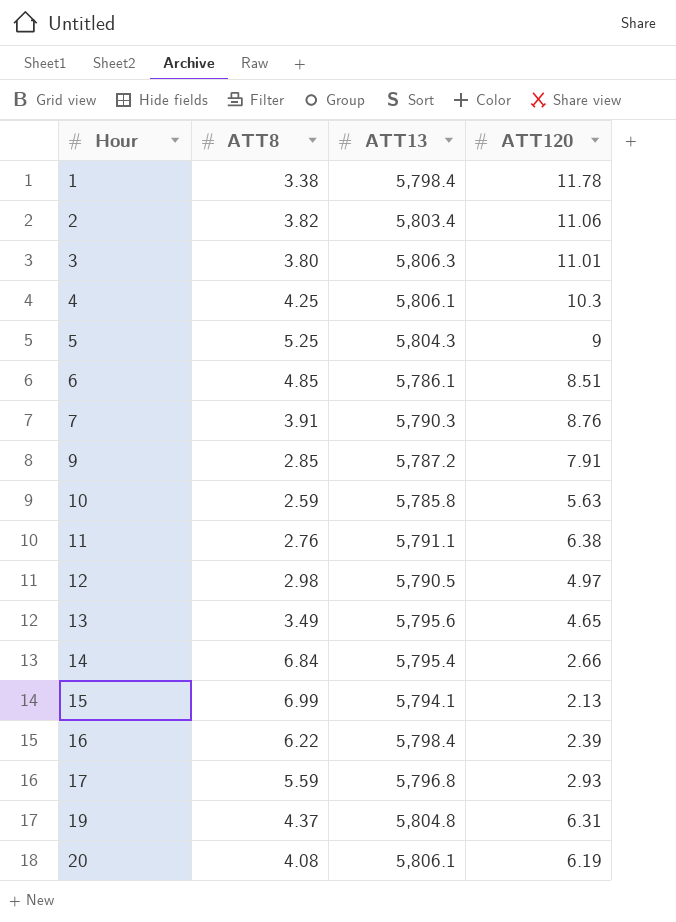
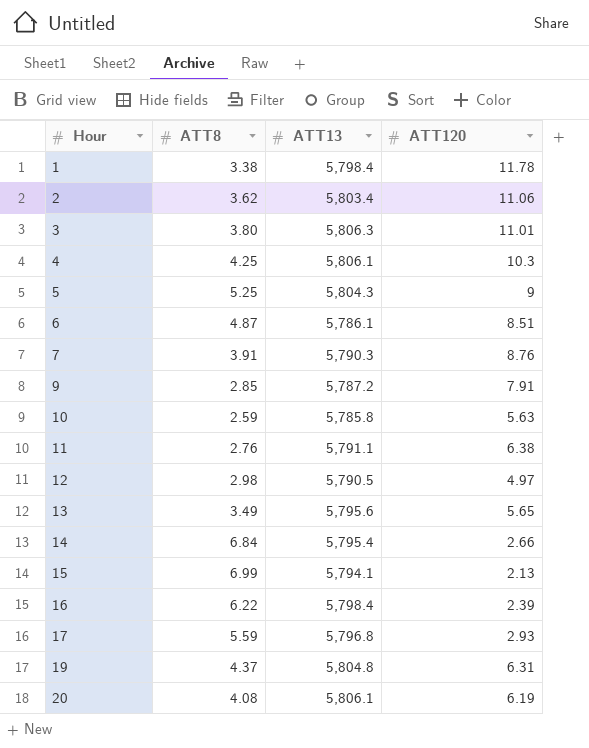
2 | ATT8: 3.82 -> 3.62
6 | ATT8: 4.85 -> 4.87
13 | ATT120: 4.65 -> 5.65

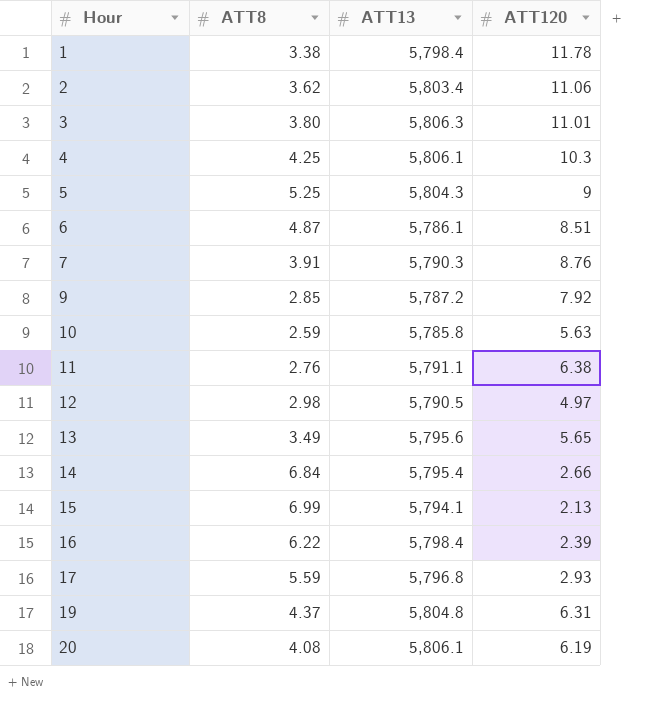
9 | ATT120: 7.91 -> 7.92

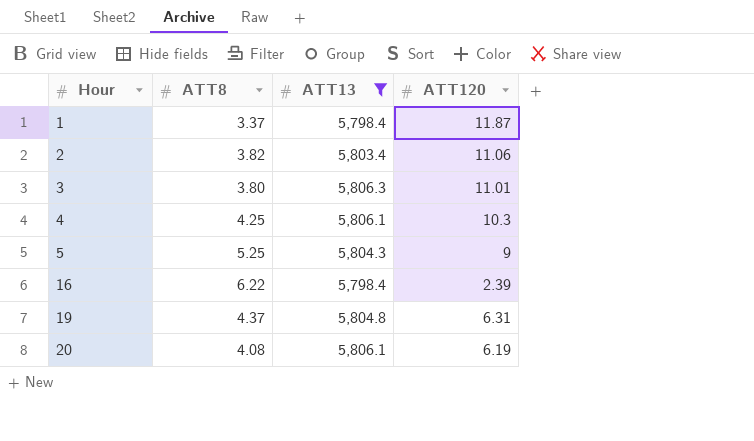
filter: none -> ATT13 >= 5,798.4
1 | ATT8: 3.38 -> 3.37
1 | ATT120: 11.78 -> 11.87
2 | ATT8: 3.62 -> 3.82

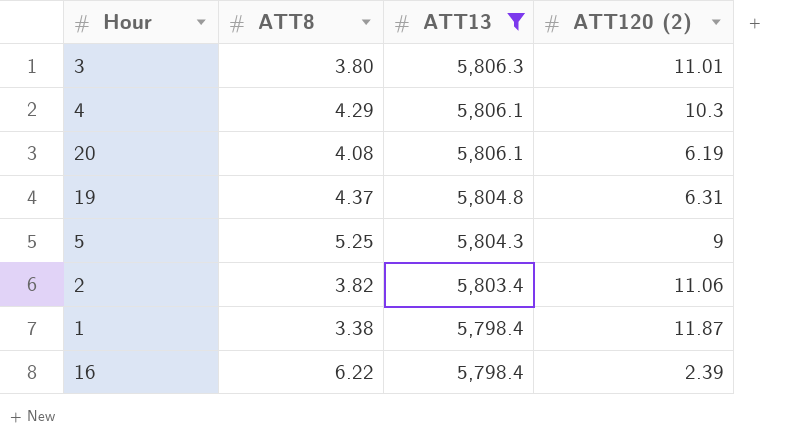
row order: Hour ascending -> ATT13 descending
column name: ATT120 -> ATT120 (2)
4 | ATT8: 4.25 -> 4.29
1 | ATT8: 3.37 -> 3.38

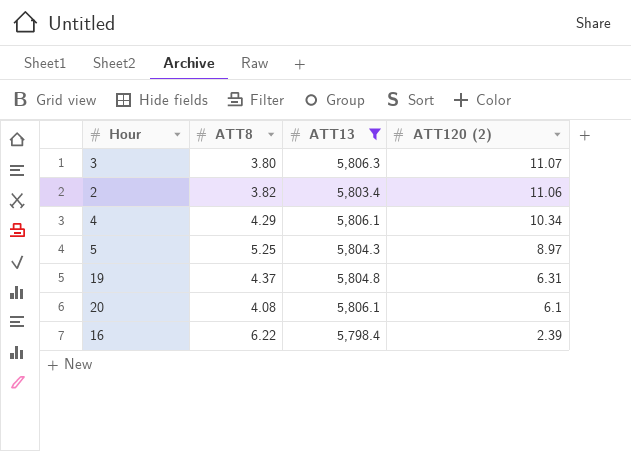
row order: ATT13 descending -> ATT120 (2) descending
row 1: 3.38 | 5,798.4 | 11.87 -> none
3 | ATT120 (2): 11.01 -> 11.07
4 | ATT120 (2): 10.3 -> 10.34
5 | ATT120 (2): 9 -> 8.97
20 | ATT120 (2): 6.19 -> 6.1

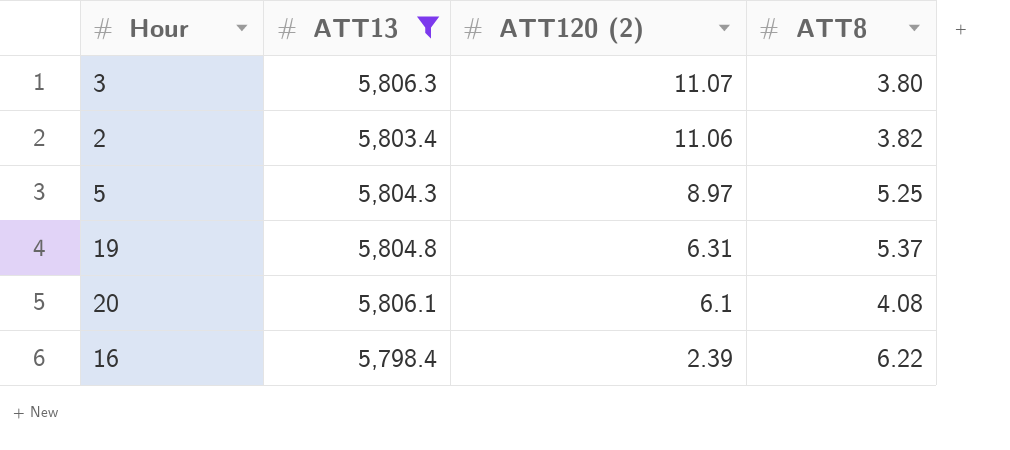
column ATT8 | position: 2 -> 4
row 4: 4.29 | 5,806.1 | 10.34 -> none
19 | ATT8: 4.37 -> 5.37

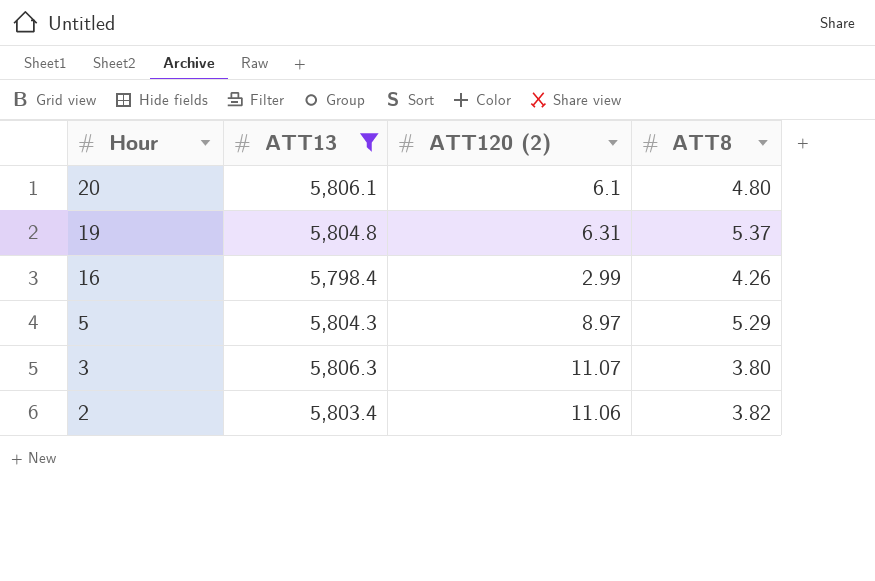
row order: ATT120 (2) descending -> Hour descending
20 | ATT8: 4.08 -> 4.80
16 | ATT120 (2): 2.39 -> 2.99
16 | ATT8: 6.22 -> 4.26
5 | ATT8: 5.25 -> 5.29

